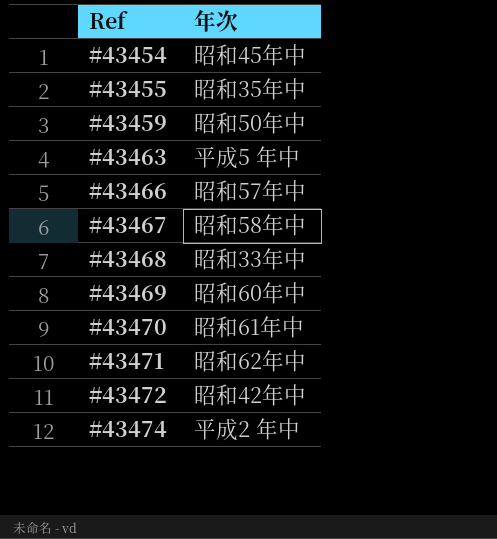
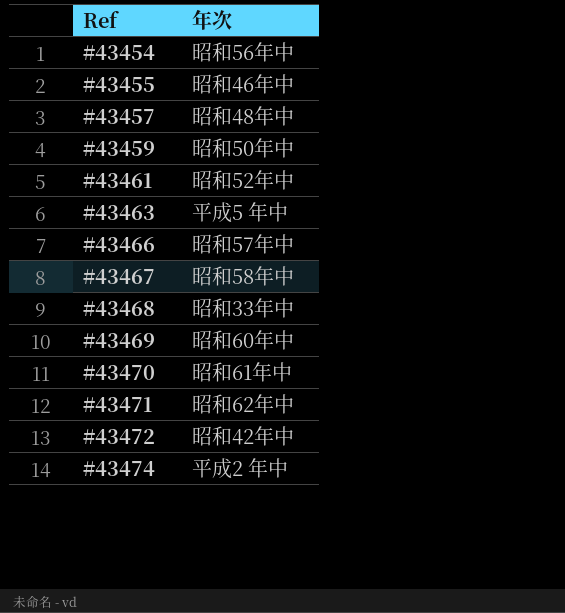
#43454 | 年次: 昭和45年中 -> 昭和56年中
#43455 | 年次: 昭和35年中 -> 昭和46年中
row #43457: none -> 昭和48年中
row #43461: none -> 昭和52年中

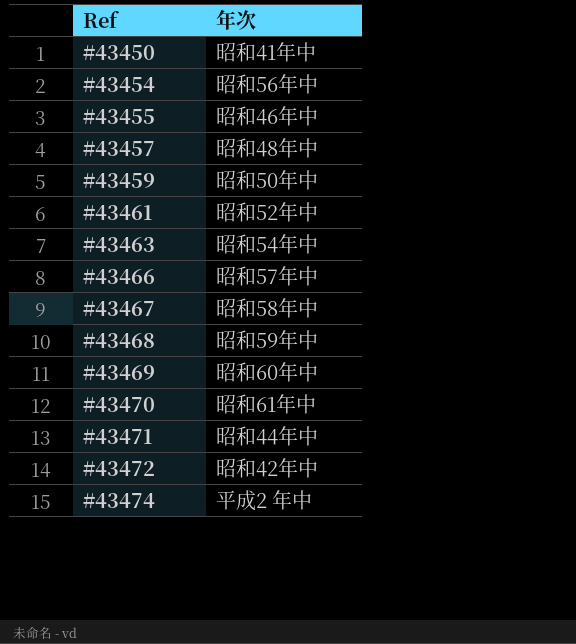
row #43450: none -> 昭和41年中
#43463 | 年次: 平成5 年中 -> 昭和54年中
#43468 | 年次: 昭和33年中 -> 昭和59年中
#43471 | 年次: 昭和62年中 -> 昭和44年中

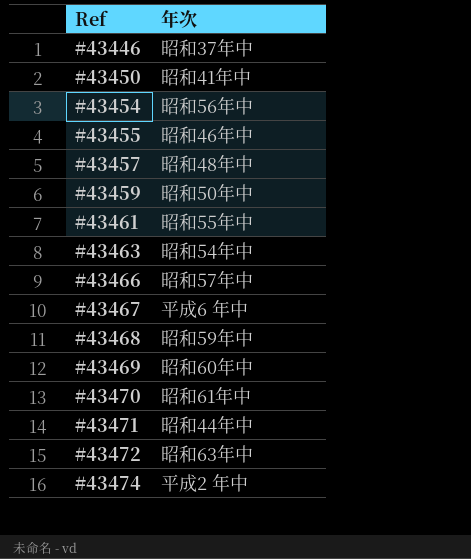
row #43446: none -> 昭和37年中
#43461 | 年次: 昭和52年中 -> 昭和55年中
#43467 | 年次: 昭和58年中 -> 平成6 年中
#43472 | 年次: 昭和42年中 -> 昭和63年中

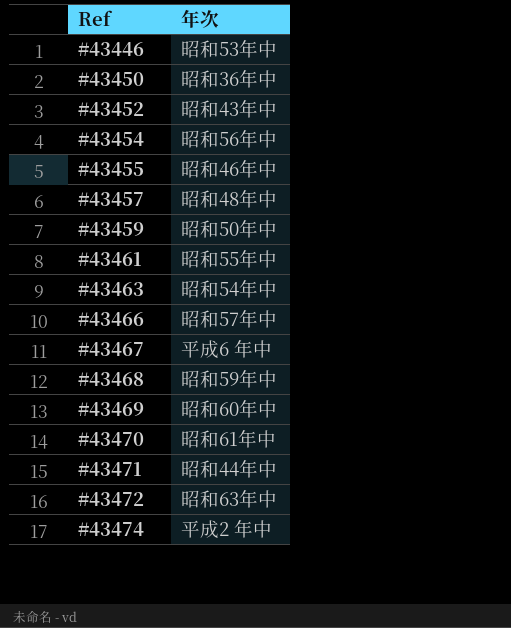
#43446 | 年次: 昭和37年中 -> 昭和53年中
#43450 | 年次: 昭和41年中 -> 昭和36年中
row #43452: none -> 昭和43年中

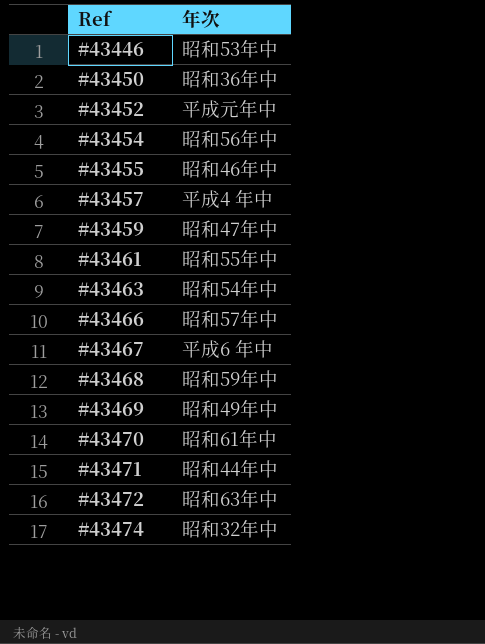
#43452 | 年次: 昭和43年中 -> 平成元年中
#43457 | 年次: 昭和48年中 -> 平成4 年中
#43459 | 年次: 昭和50年中 -> 昭和47年中
#43469 | 年次: 昭和60年中 -> 昭和49年中
#43474 | 年次: 平成2 年中 -> 昭和32年中

